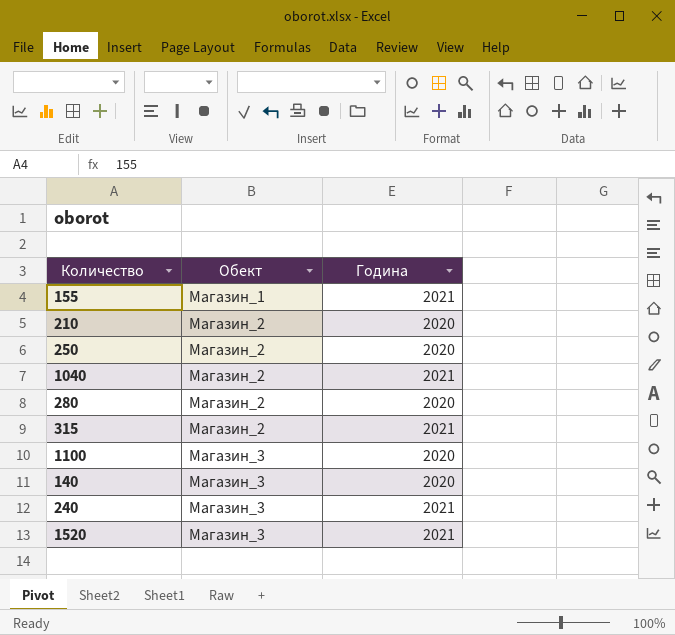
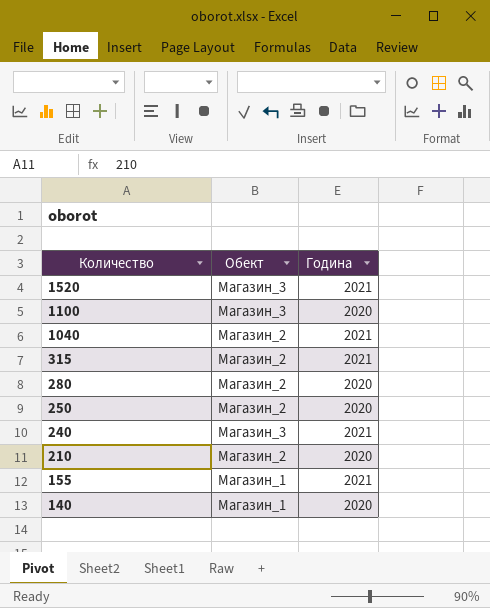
row order: Обект ascending -> Количество descending
140 | Обект: Магазин_3 -> Магазин_1

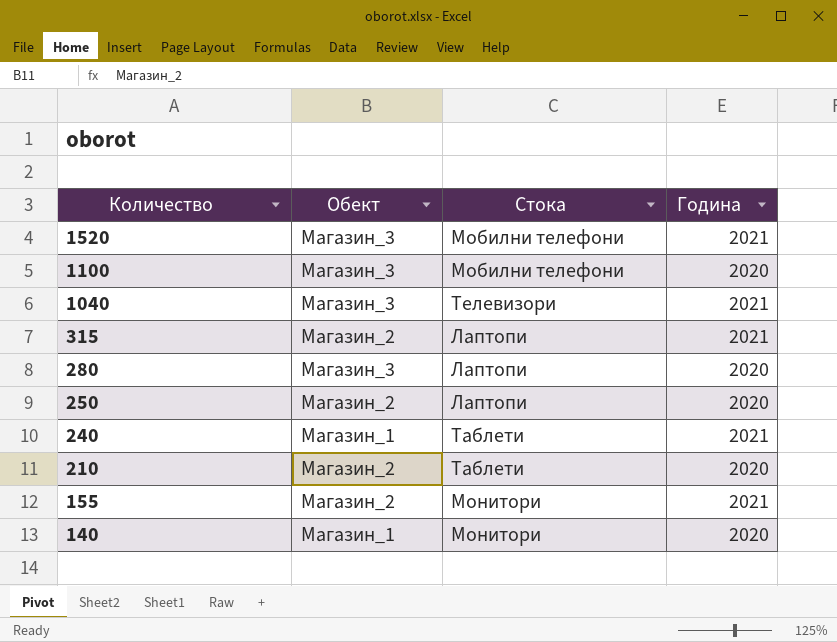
column Стока | position: none -> 3
1040 | Обект: Магазин_2 -> Магазин_3
280 | Обект: Магазин_2 -> Магазин_3
240 | Обект: Магазин_3 -> Магазин_1
155 | Обект: Магазин_1 -> Магазин_2

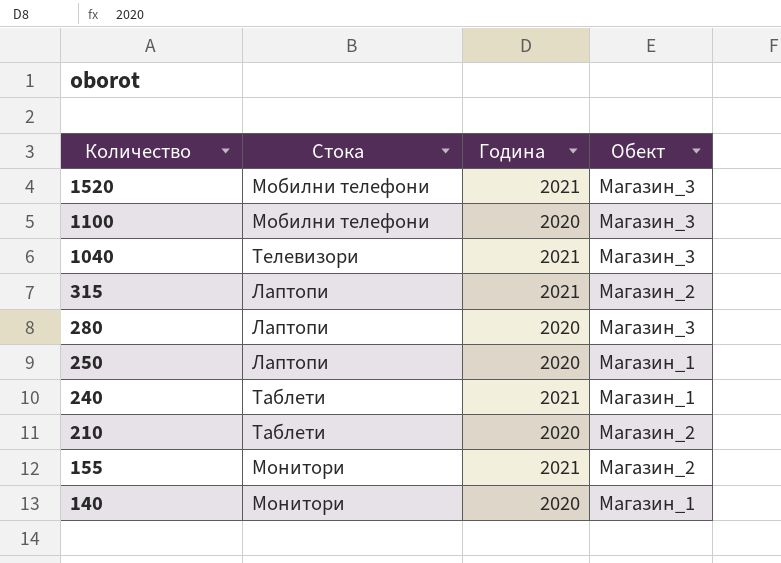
column Обект | position: 2 -> 4
250 | Обект: Магазин_2 -> Магазин_1

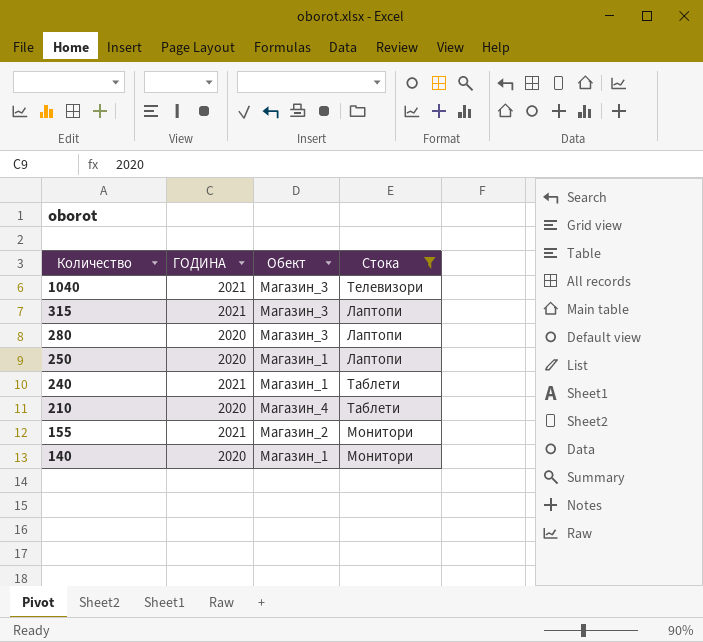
filter: none -> Стока != Мобилни телефони
column name: Година -> ГОДИНА
column Стока | position: 2 -> 4
315 | Обект: Магазин_2 -> Магазин_3
210 | Обект: Магазин_2 -> Магазин_4

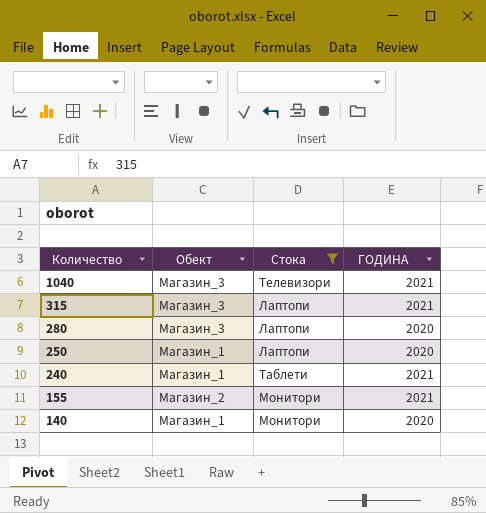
column ГОДИНА | position: 2 -> 4
row 210: 2020 | Магазин_4 | Таблети -> none

